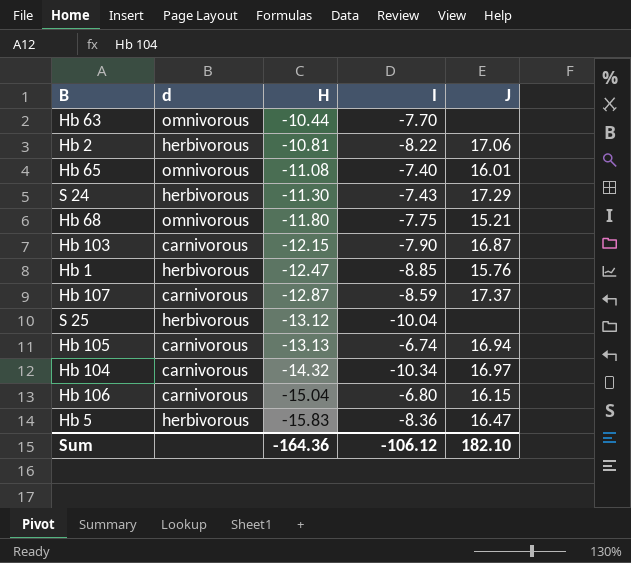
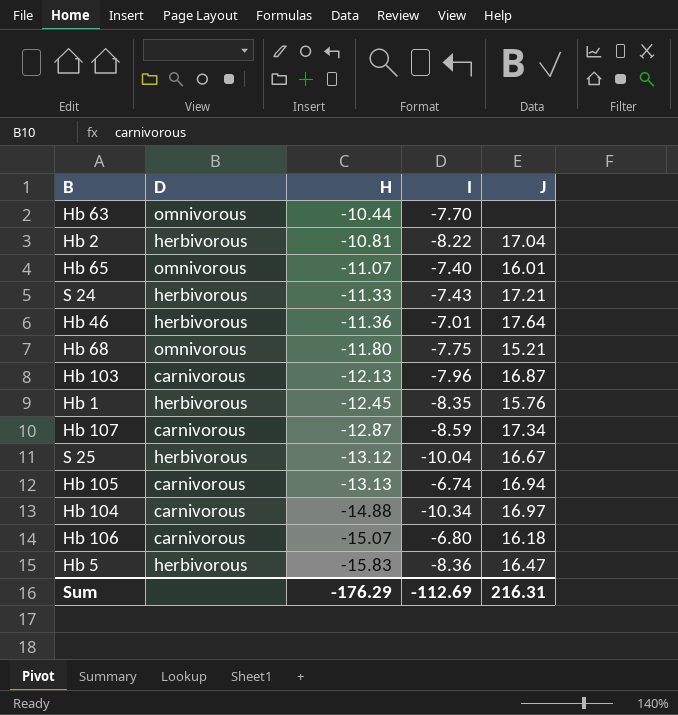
column name: d -> D
Hb 2 | J: 17.06 -> 17.04
Hb 65 | H: -11.08 -> -11.07
S 24 | H: -11.30 -> -11.33
S 24 | J: 17.29 -> 17.21
row Hb 46: none -> herbivorous | -11.36 | -7.01 | 17.64
Hb 103 | H: -12.15 -> -12.13
Hb 103 | I: -7.90 -> -7.96
Hb 1 | H: -12.47 -> -12.45
Hb 1 | I: -8.85 -> -8.35
Hb 107 | J: 17.37 -> 17.34
S 25 | J: none -> 16.67
Hb 104 | H: -14.32 -> -14.88
Hb 106 | H: -15.04 -> -15.07
Hb 106 | J: 16.15 -> 16.18
Sum | H: -164.36 -> -176.29
Sum | I: -106.12 -> -112.69
Sum | J: 182.10 -> 216.31

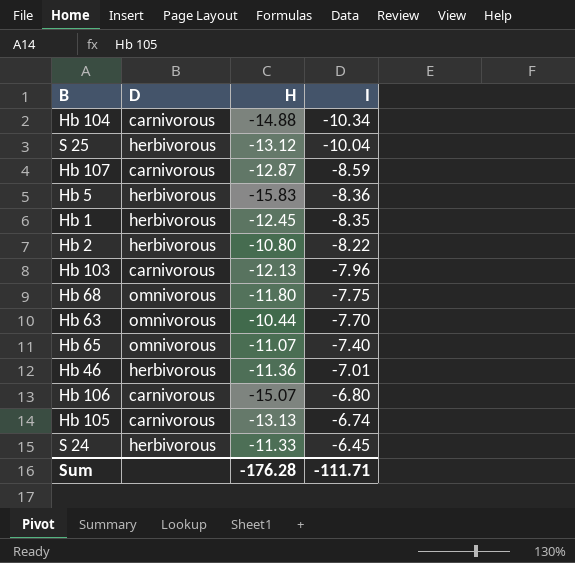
row order: H descending -> I ascending
column J | position: 5 -> none
Hb 2 | H: -10.81 -> -10.80
S 24 | I: -7.43 -> -6.45
Sum | H: -176.29 -> -176.28
Sum | I: -112.69 -> -111.71

